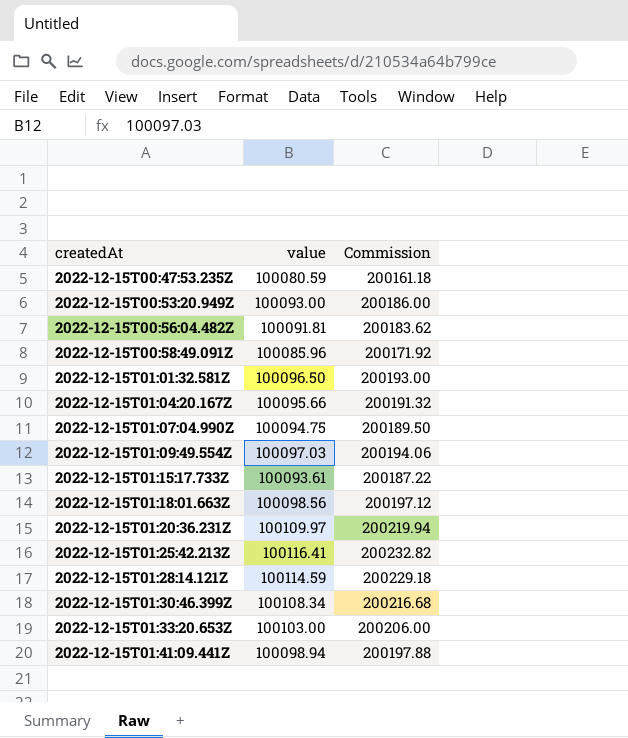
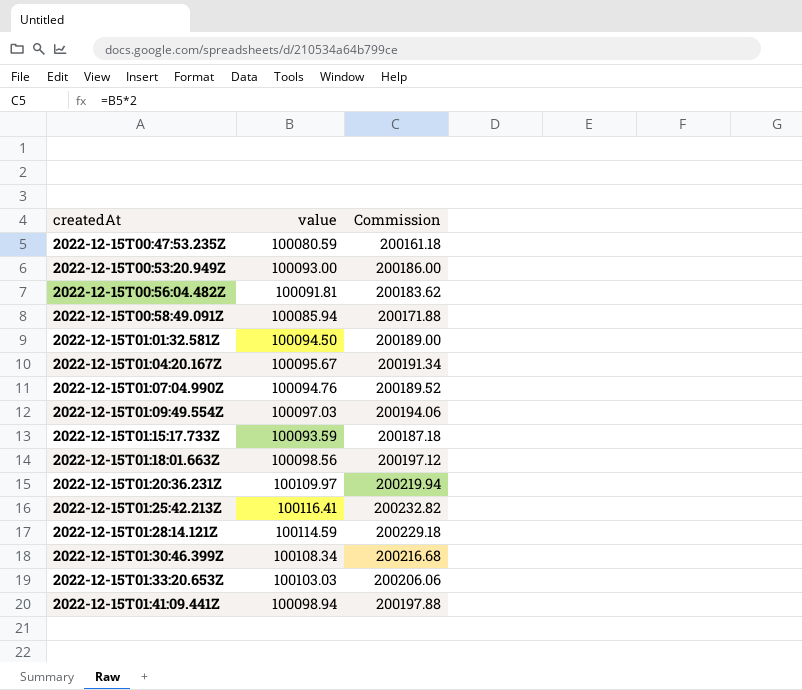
2022-12-15T00:58:49.091Z | value: 100085.96 -> 100085.94
2022-12-15T00:58:49.091Z | Commission: 200171.92 -> 200171.88
2022-12-15T01:01:32.581Z | value: 100096.50 -> 100094.50
2022-12-15T01:01:32.581Z | Commission: 200193.00 -> 200189.00
2022-12-15T01:04:20.167Z | value: 100095.66 -> 100095.67
2022-12-15T01:04:20.167Z | Commission: 200191.32 -> 200191.34
2022-12-15T01:07:04.990Z | value: 100094.75 -> 100094.76
2022-12-15T01:07:04.990Z | Commission: 200189.50 -> 200189.52
2022-12-15T01:15:17.733Z | value: 100093.61 -> 100093.59
2022-12-15T01:15:17.733Z | Commission: 200187.22 -> 200187.18
2022-12-15T01:33:20.653Z | value: 100103.00 -> 100103.03
2022-12-15T01:33:20.653Z | Commission: 200206.00 -> 200206.06

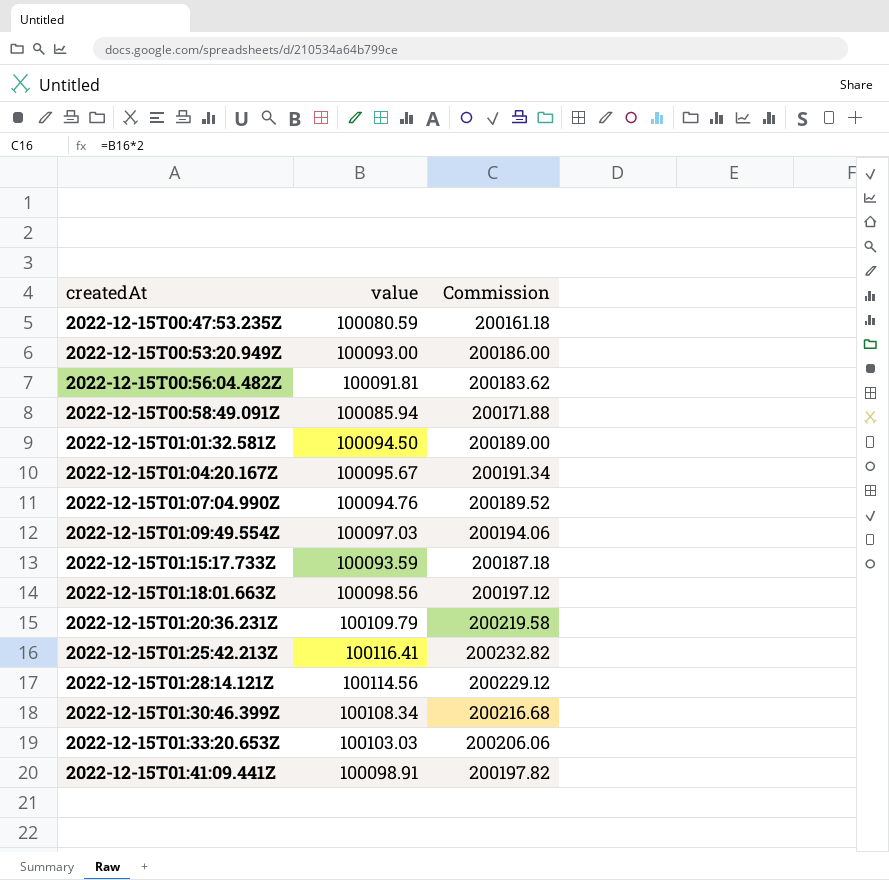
2022-12-15T01:20:36.231Z | value: 100109.97 -> 100109.79
2022-12-15T01:20:36.231Z | Commission: 200219.94 -> 200219.58
2022-12-15T01:28:14.121Z | value: 100114.59 -> 100114.56
2022-12-15T01:28:14.121Z | Commission: 200229.18 -> 200229.12
2022-12-15T01:41:09.441Z | value: 100098.94 -> 100098.91
2022-12-15T01:41:09.441Z | Commission: 200197.88 -> 200197.82

